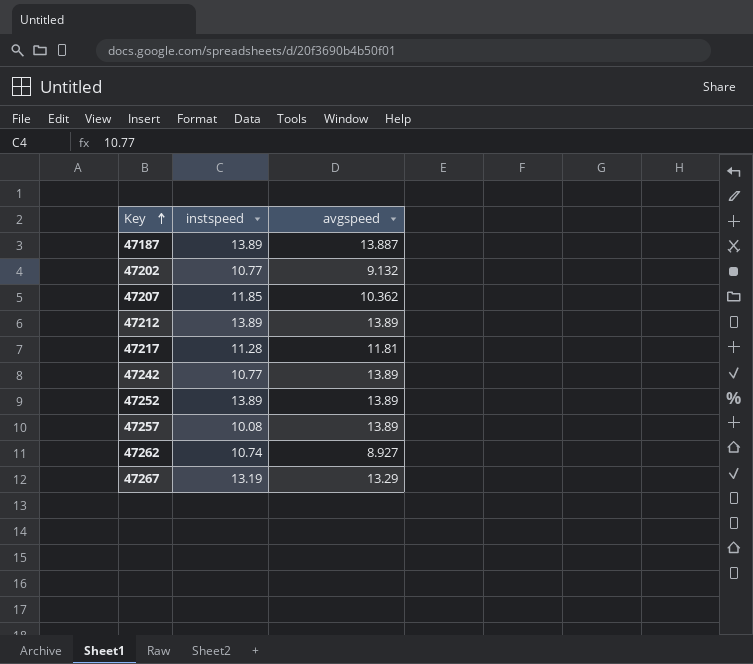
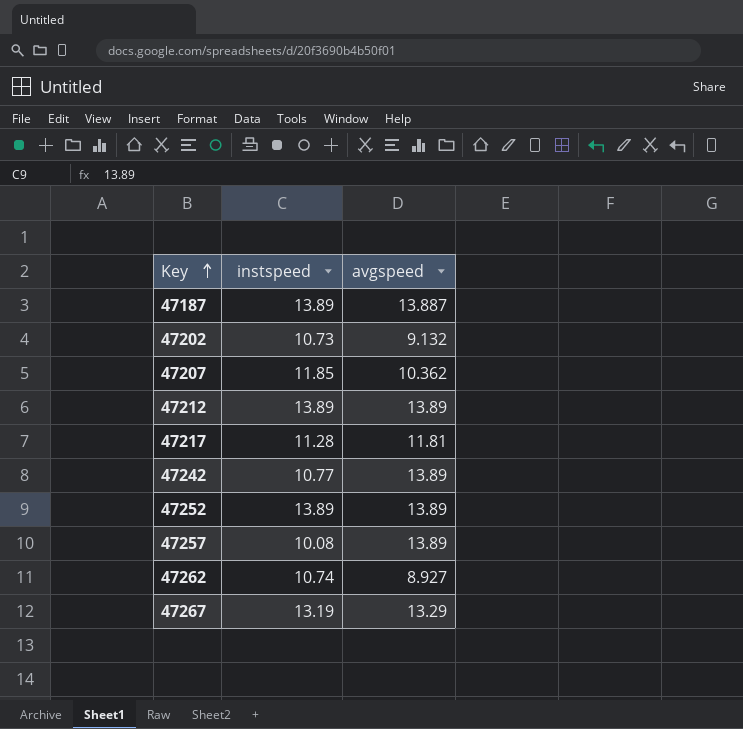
47202 | instspeed: 10.77 -> 10.73

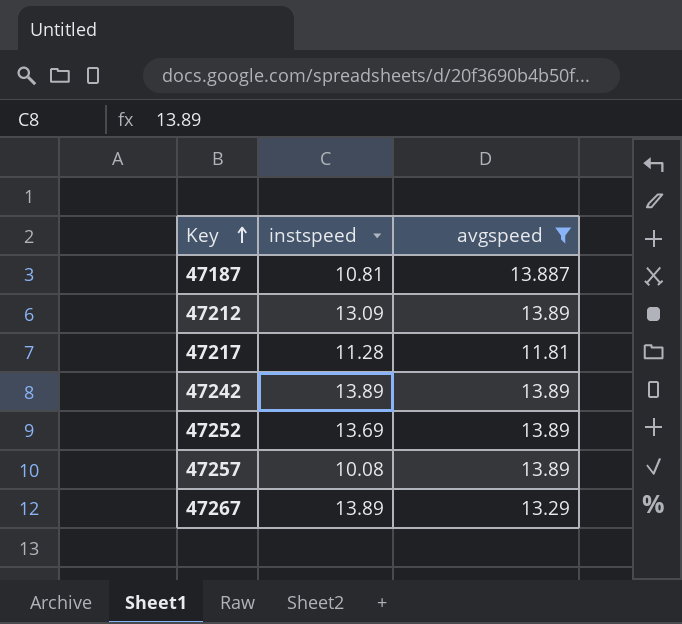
filter: none -> avgspeed >= 11.81
47187 | instspeed: 13.89 -> 10.81
47212 | instspeed: 13.89 -> 13.09
47242 | instspeed: 10.77 -> 13.89
47252 | instspeed: 13.89 -> 13.69
47267 | instspeed: 13.19 -> 13.89

